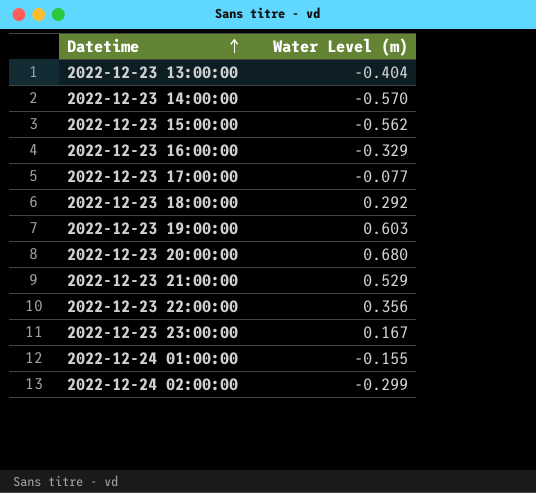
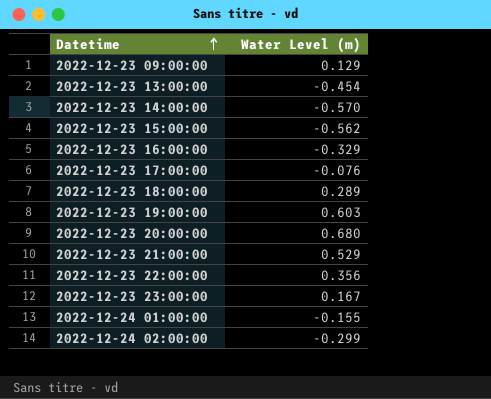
row 2022-12-23 09:00:00: none -> 0.129
2022-12-23 13:00:00 | Water Level (m): -0.404 -> -0.454
2022-12-23 17:00:00 | Water Level (m): -0.077 -> -0.076
2022-12-23 18:00:00 | Water Level (m): 0.292 -> 0.289

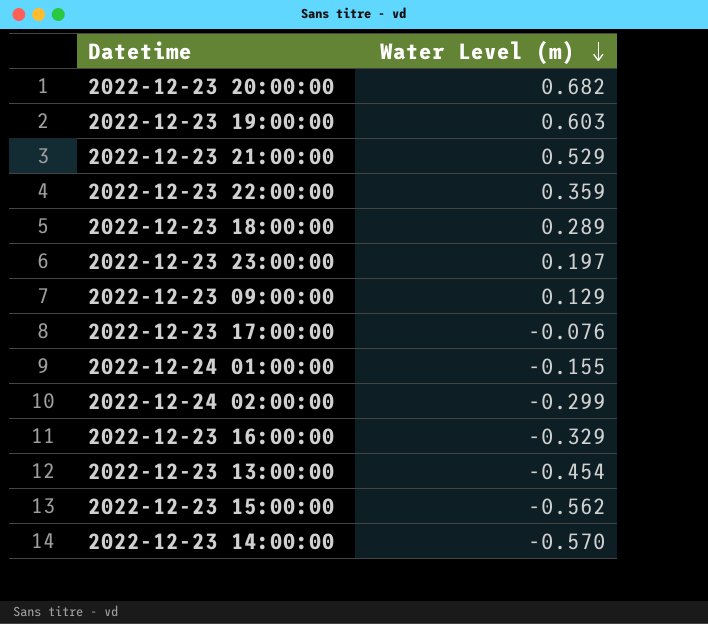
row order: Datetime ascending -> Water Level (m) descending
2022-12-23 20:00:00 | Water Level (m): 0.680 -> 0.682
2022-12-23 22:00:00 | Water Level (m): 0.356 -> 0.359
2022-12-23 23:00:00 | Water Level (m): 0.167 -> 0.197

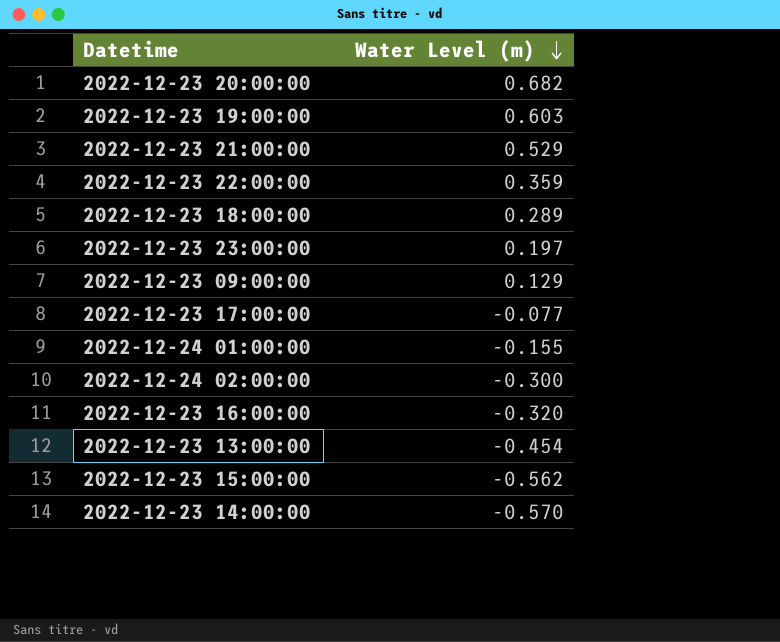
2022-12-23 17:00:00 | Water Level (m): -0.076 -> -0.077
2022-12-24 02:00:00 | Water Level (m): -0.299 -> -0.300
2022-12-23 16:00:00 | Water Level (m): -0.329 -> -0.320

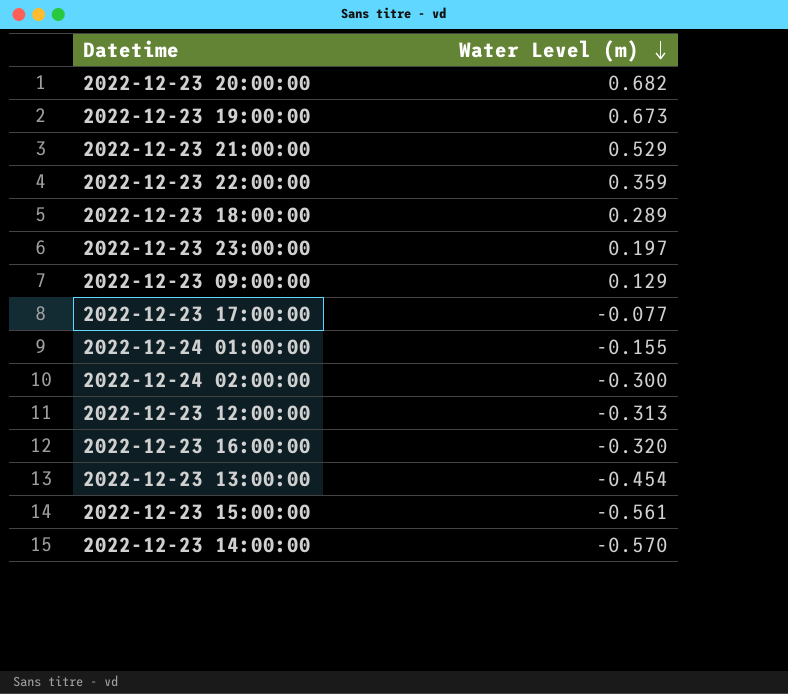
2022-12-23 19:00:00 | Water Level (m): 0.603 -> 0.673
row 2022-12-23 12:00:00: none -> -0.313
2022-12-23 15:00:00 | Water Level (m): -0.562 -> -0.561

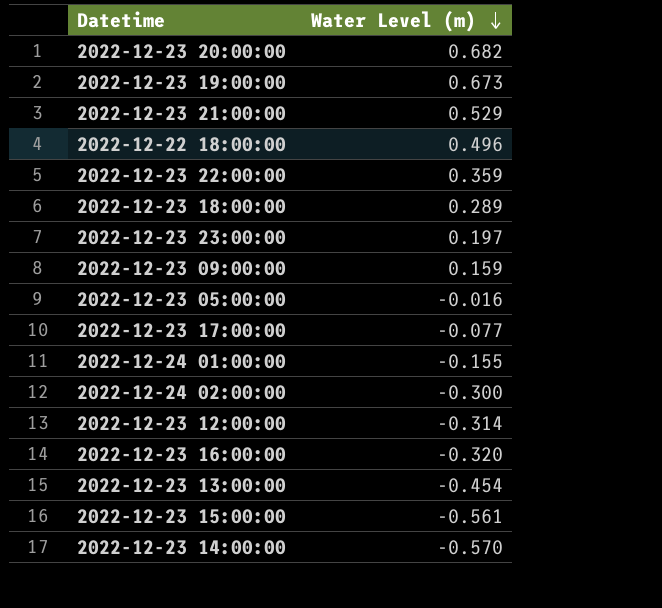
row 2022-12-22 18:00:00: none -> 0.496
2022-12-23 09:00:00 | Water Level (m): 0.129 -> 0.159
row 2022-12-23 05:00:00: none -> -0.016
2022-12-23 12:00:00 | Water Level (m): -0.313 -> -0.314

